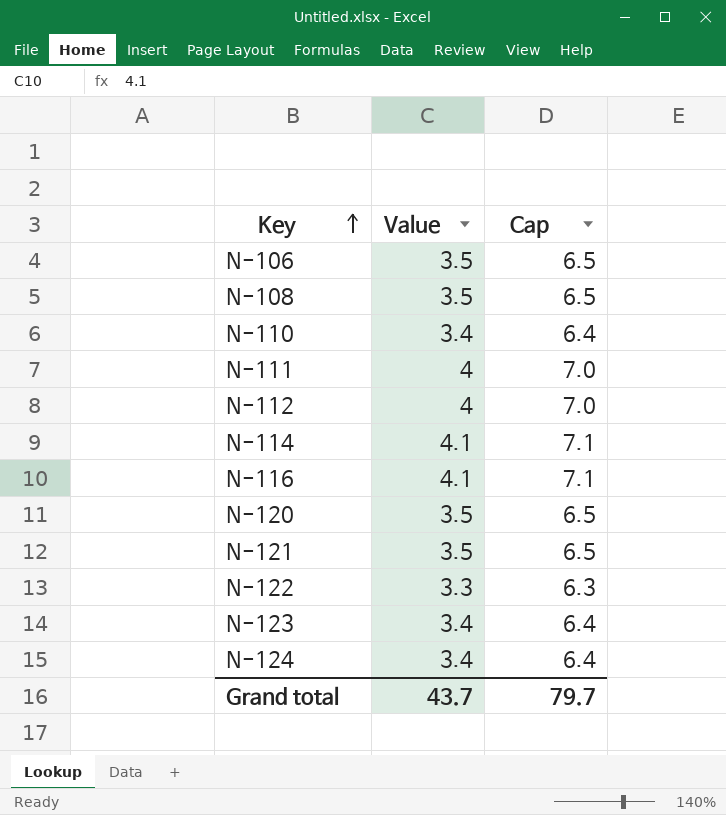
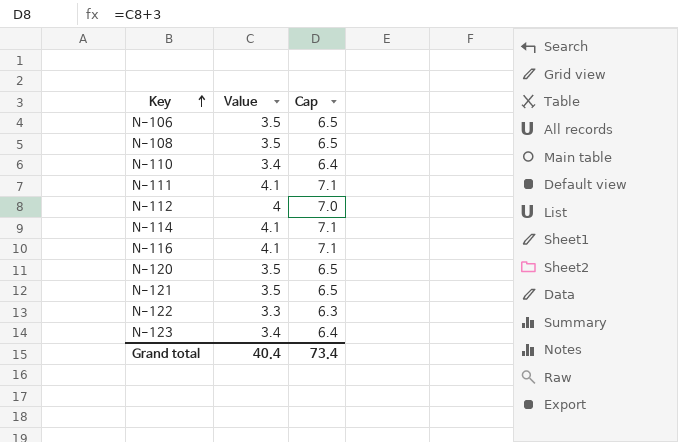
row N-124: 3.4 | 6.4 -> none
N-111 | Value: 4 -> 4.1
N-111 | Cap: 7.0 -> 7.1
Grand total | Value: 43.7 -> 40.4
Grand total | Cap: 79.7 -> 73.4

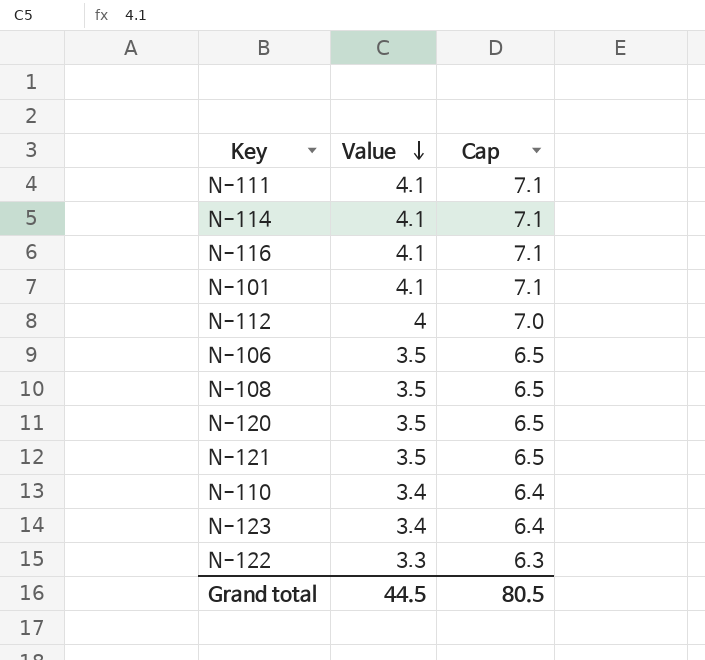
row order: Key ascending -> Value descending
row N-101: none -> 4.1 | 7.1
Grand total | Value: 40.4 -> 44.5
Grand total | Cap: 73.4 -> 80.5

